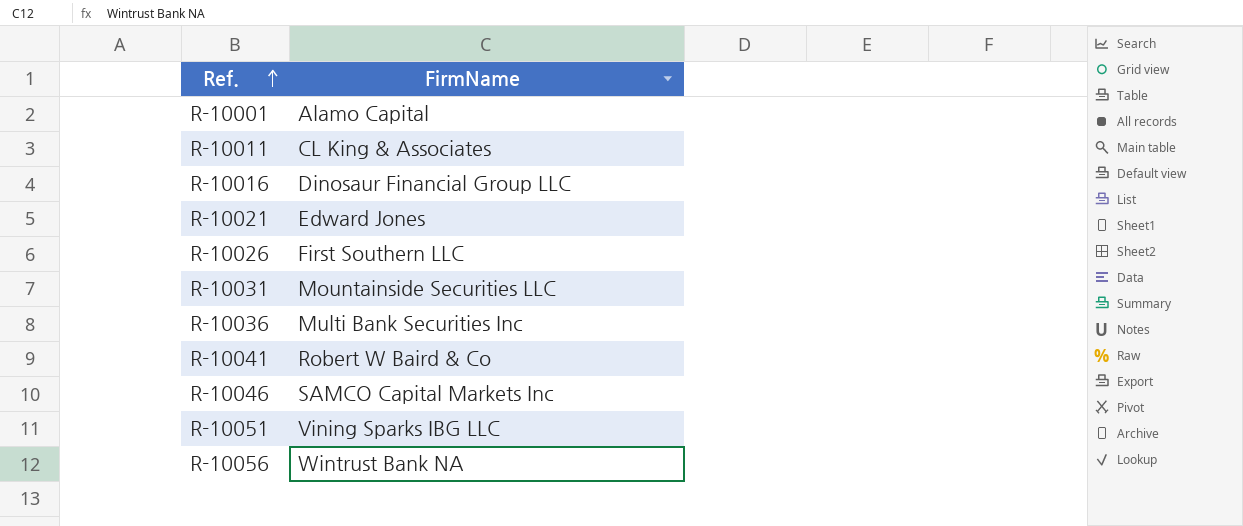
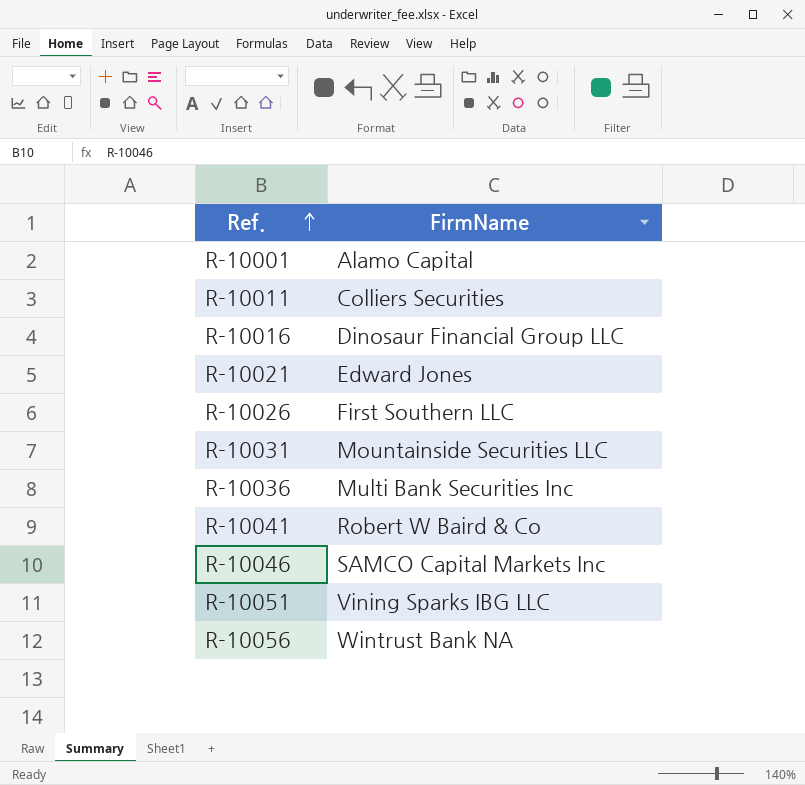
R-10011 | FirmName: CL King & Associates -> Colliers Securities

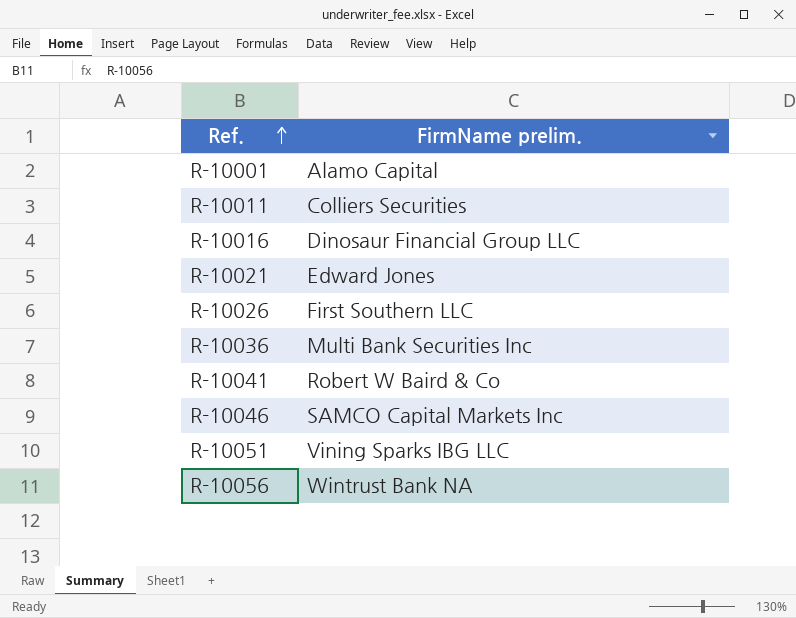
column name: FirmName -> FirmName prelim.
row R-10031: Mountainside Securities LLC -> none

